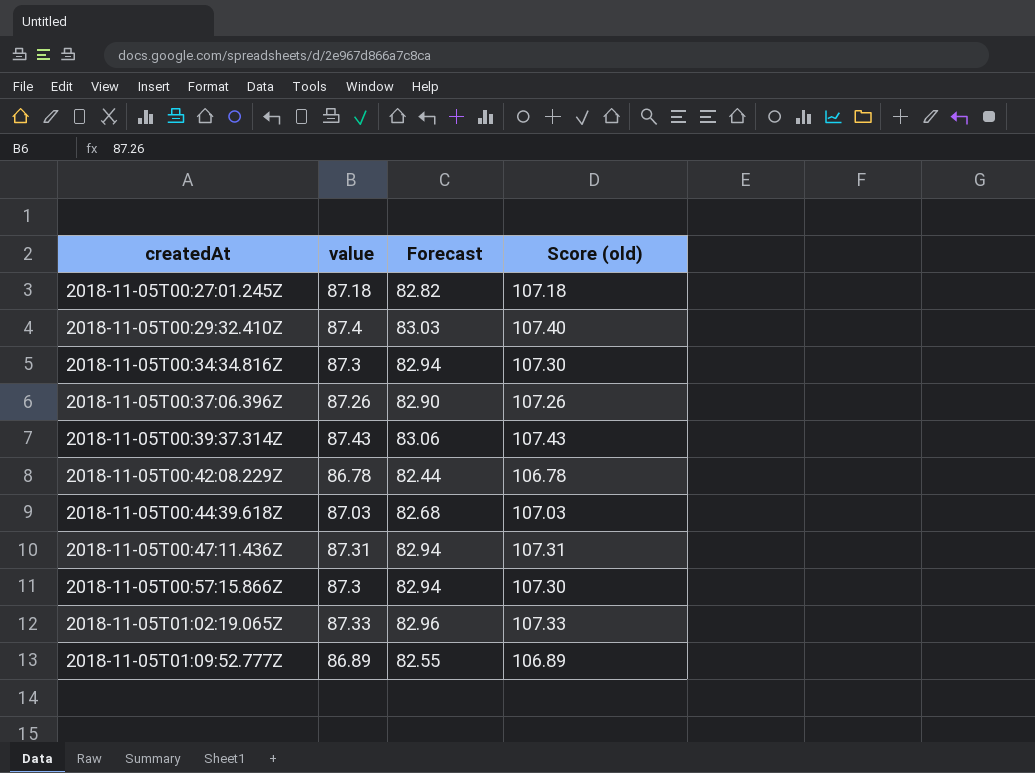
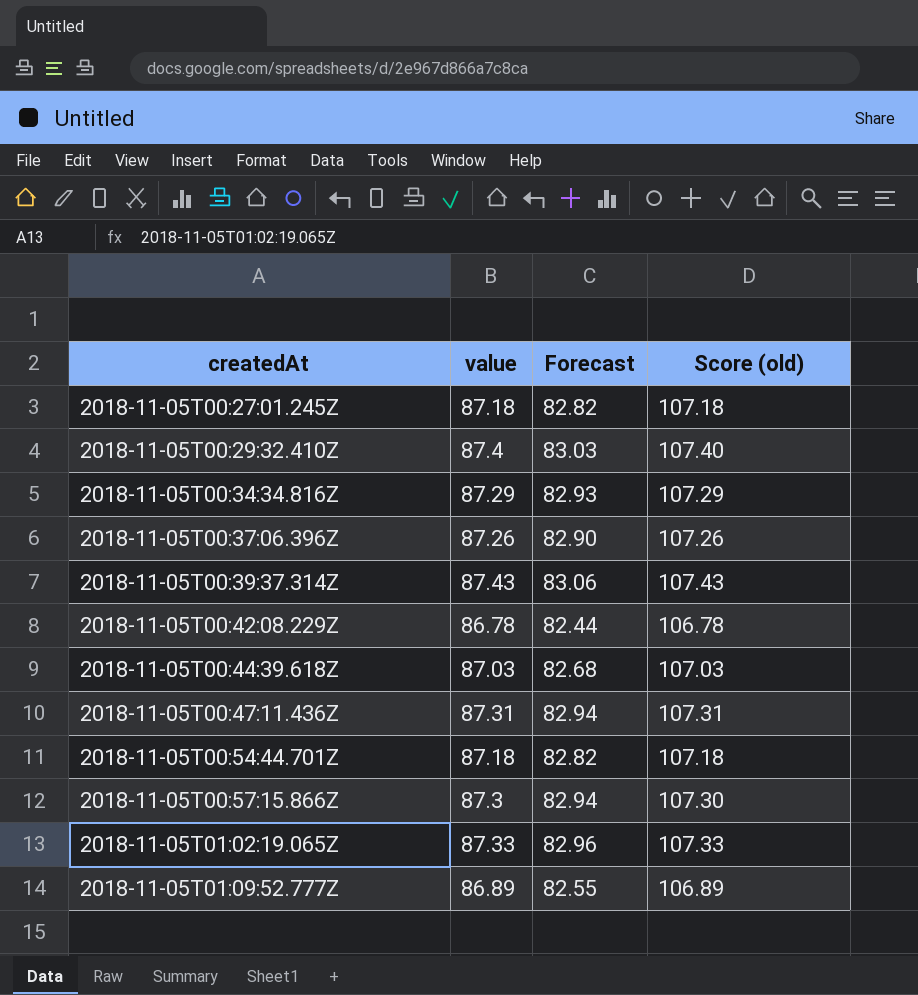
2018-11-05T00:34:34.816Z | value: 87.3 -> 87.29
2018-11-05T00:34:34.816Z | Forecast: 82.94 -> 82.93
2018-11-05T00:34:34.816Z | Score (old): 107.30 -> 107.29
row 2018-11-05T00:54:44.701Z: none -> 87.18 | 82.82 | 107.18

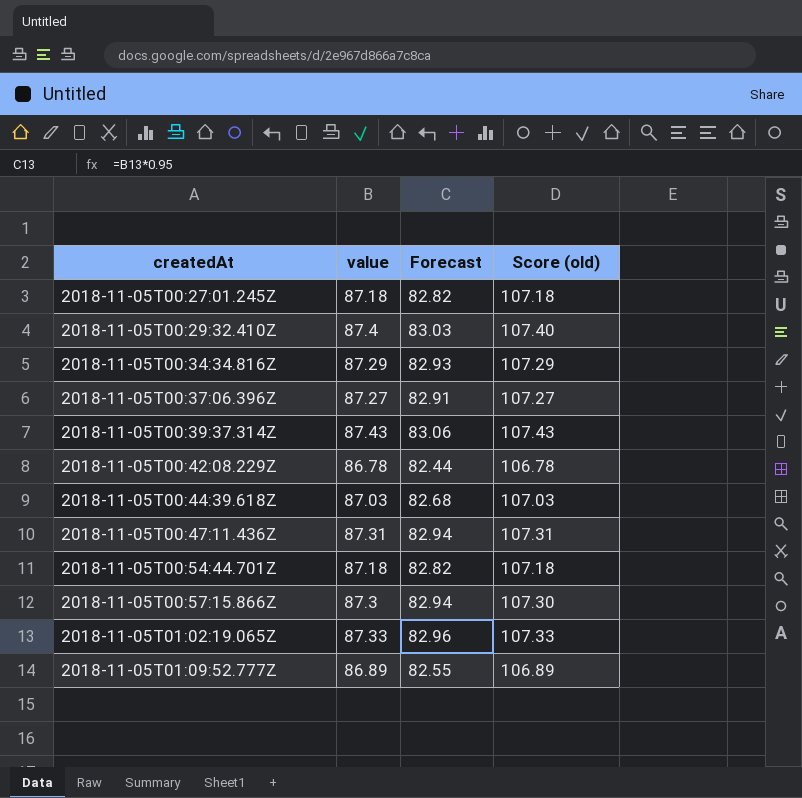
2018-11-05T00:37:06.396Z | value: 87.26 -> 87.27
2018-11-05T00:37:06.396Z | Forecast: 82.90 -> 82.91
2018-11-05T00:37:06.396Z | Score (old): 107.26 -> 107.27

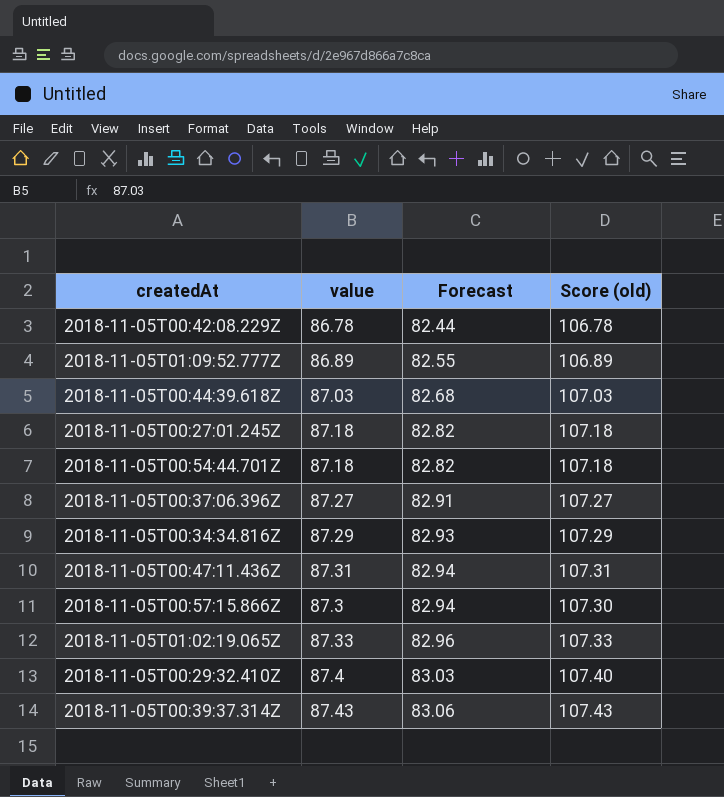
row order: createdAt ascending -> Forecast ascending

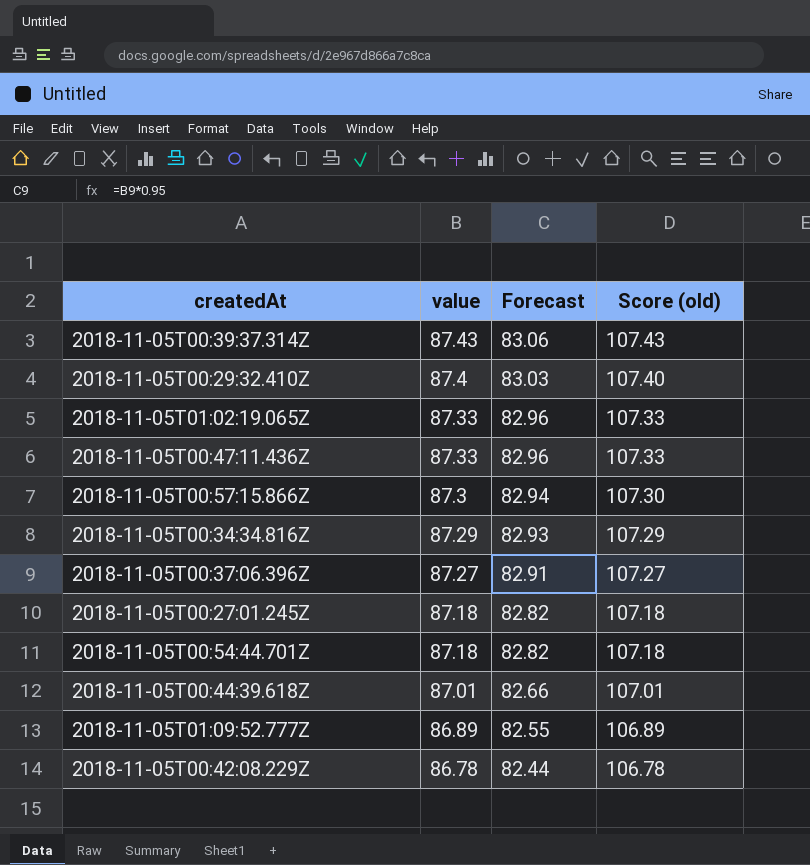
row order: Forecast ascending -> value descending
2018-11-05T00:47:11.436Z | value: 87.31 -> 87.33
2018-11-05T00:47:11.436Z | Forecast: 82.94 -> 82.96
2018-11-05T00:47:11.436Z | Score (old): 107.31 -> 107.33
2018-11-05T00:44:39.618Z | value: 87.03 -> 87.01
2018-11-05T00:44:39.618Z | Forecast: 82.68 -> 82.66
2018-11-05T00:44:39.618Z | Score (old): 107.03 -> 107.01

